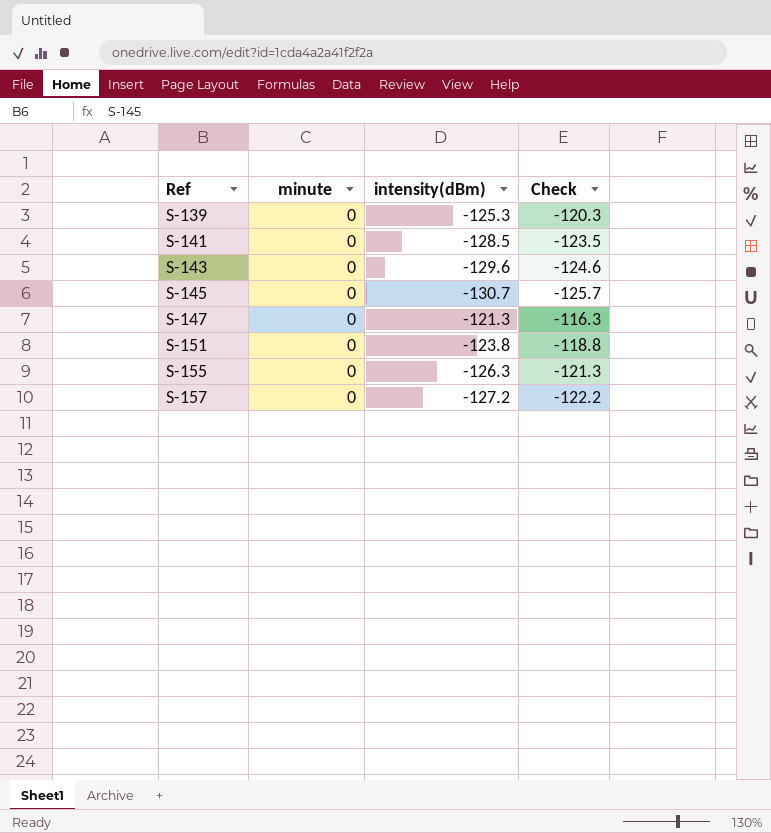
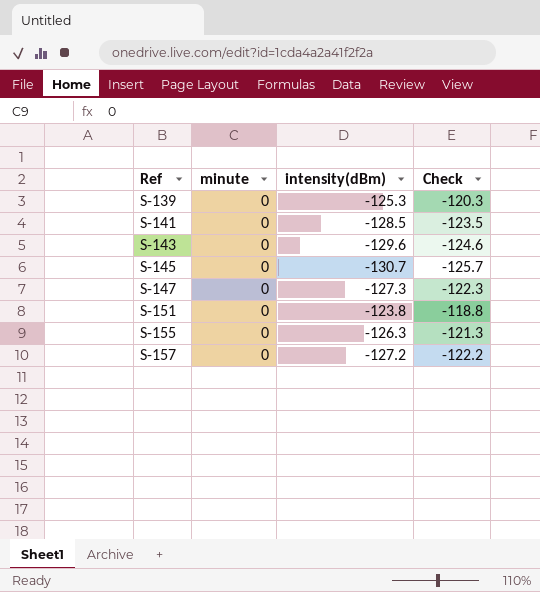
S-147 | intensity(dBm): -121.3 -> -127.3
S-147 | Check: -116.3 -> -122.3

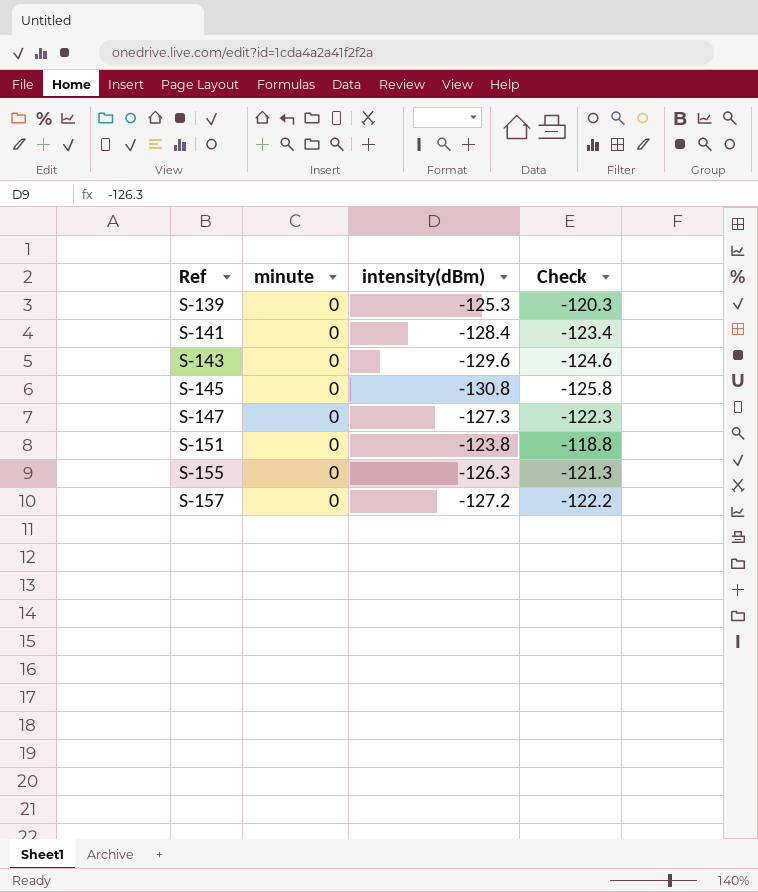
S-141 | intensity(dBm): -128.5 -> -128.4
S-141 | Check: -123.5 -> -123.4
S-145 | intensity(dBm): -130.7 -> -130.8
S-145 | Check: -125.7 -> -125.8

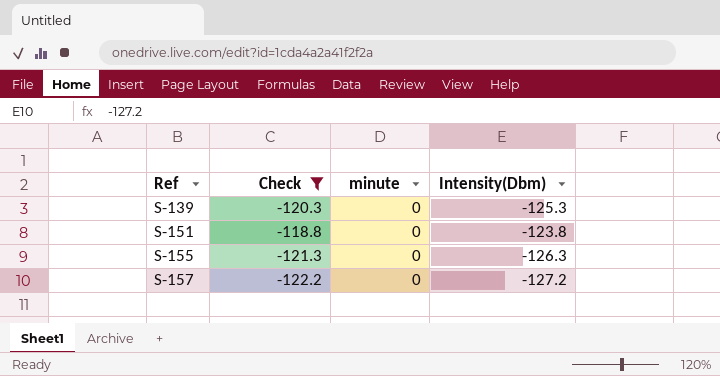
filter: none -> Check >= -122.2
column Check | position: 4 -> 2
column name: intensity(dBm) -> Intensity(Dbm)

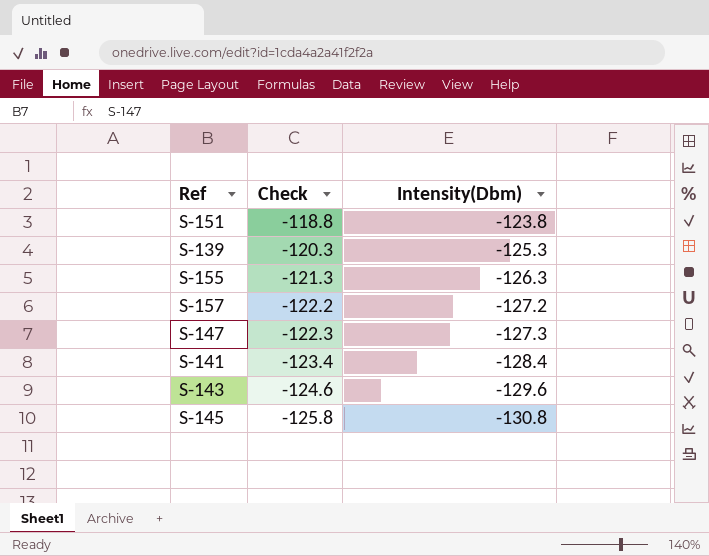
filter: Check >= -122.2 -> none
row order: Ref ascending -> Check descending
column minute | position: 3 -> none

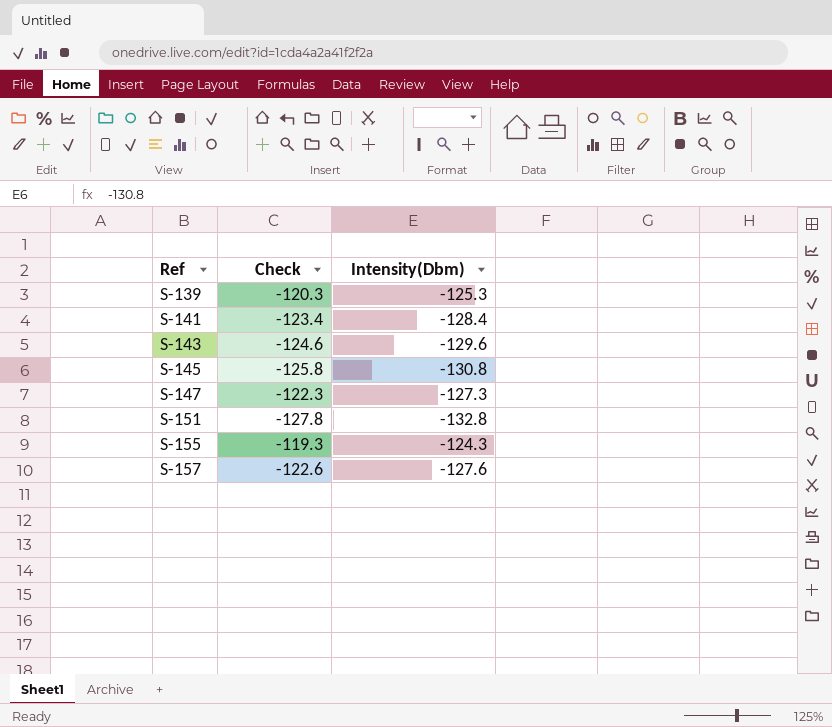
row order: Check descending -> Ref ascending
S-151 | Check: -118.8 -> -127.8
S-151 | Intensity(Dbm): -123.8 -> -132.8
S-155 | Check: -121.3 -> -119.3
S-155 | Intensity(Dbm): -126.3 -> -124.3
S-157 | Check: -122.2 -> -122.6
S-157 | Intensity(Dbm): -127.2 -> -127.6

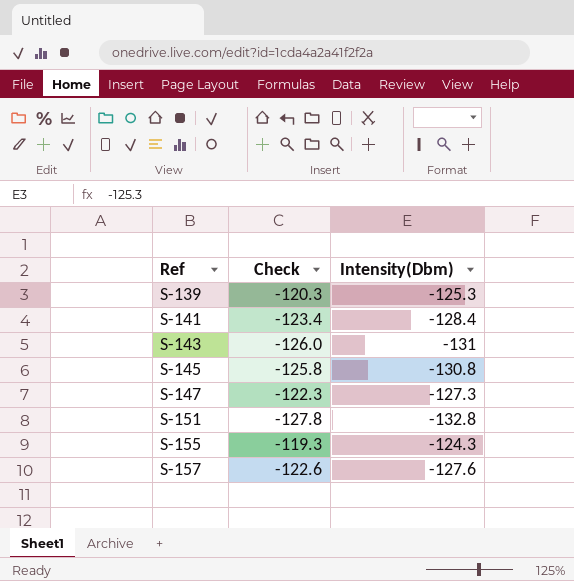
S-143 | Check: -124.6 -> -126.0
S-143 | Intensity(Dbm): -129.6 -> -131

